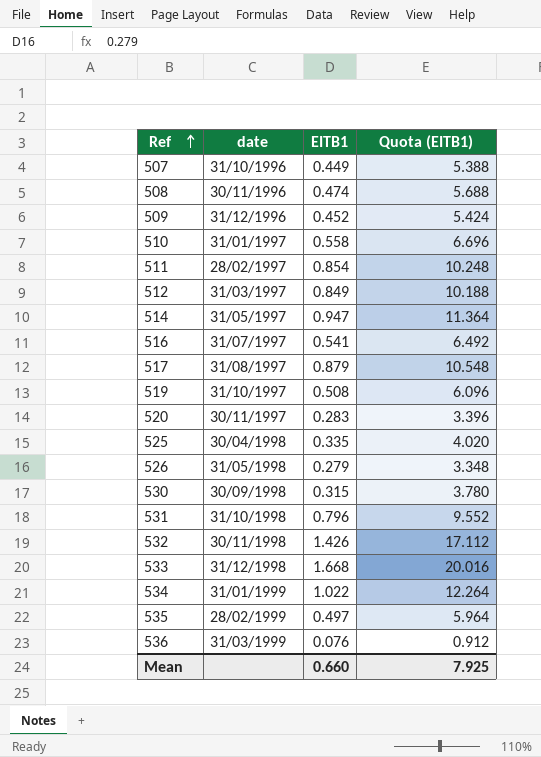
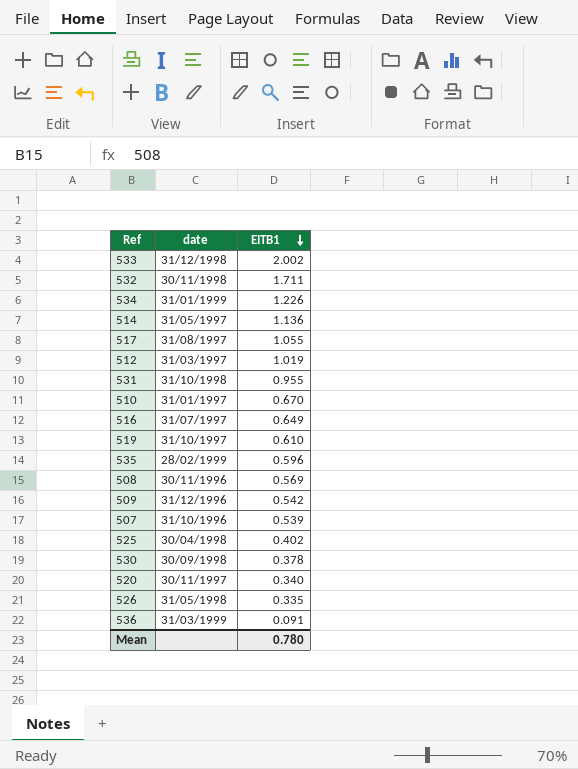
row order: Ref ascending -> EITB1 descending
column Quota (EITB1) | formula: [EITB1] * 12 -> none
row 511: 28/02/1997 | 0.854 | 10.248 -> none
533 | EITB1: 1.668 -> 2.002
532 | EITB1: 1.426 -> 1.711
534 | EITB1: 1.022 -> 1.226
514 | EITB1: 0.947 -> 1.136
517 | EITB1: 0.879 -> 1.055
512 | EITB1: 0.849 -> 1.019
531 | EITB1: 0.796 -> 0.955
510 | EITB1: 0.558 -> 0.670
516 | EITB1: 0.541 -> 0.649
519 | EITB1: 0.508 -> 0.610
535 | EITB1: 0.497 -> 0.596
508 | EITB1: 0.474 -> 0.569
509 | EITB1: 0.452 -> 0.542
507 | EITB1: 0.449 -> 0.539
525 | EITB1: 0.335 -> 0.402
530 | EITB1: 0.315 -> 0.378
520 | EITB1: 0.283 -> 0.340
526 | EITB1: 0.279 -> 0.335
536 | EITB1: 0.076 -> 0.091
Mean | EITB1: 0.660 -> 0.780

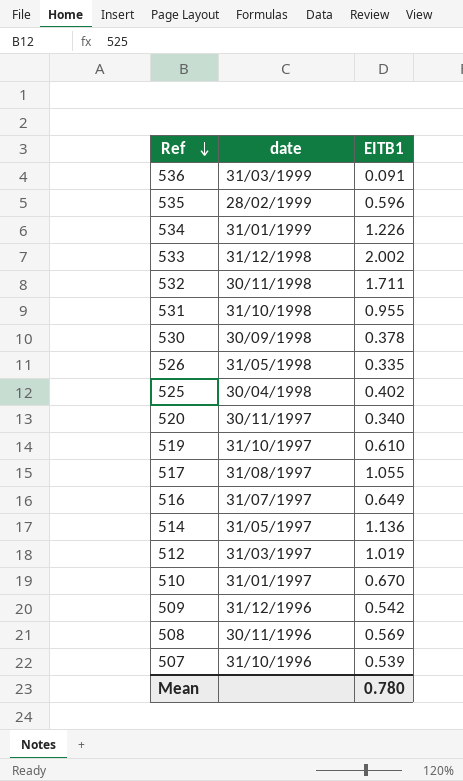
row order: EITB1 descending -> Ref descending

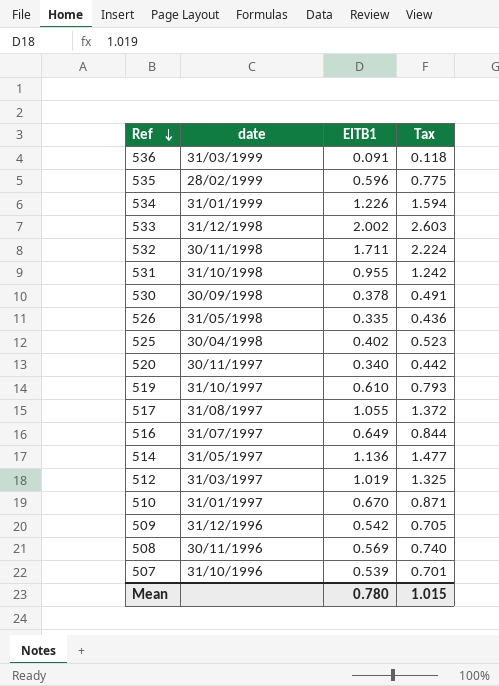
column Tax | formula: none -> [EITB1] * 1.3

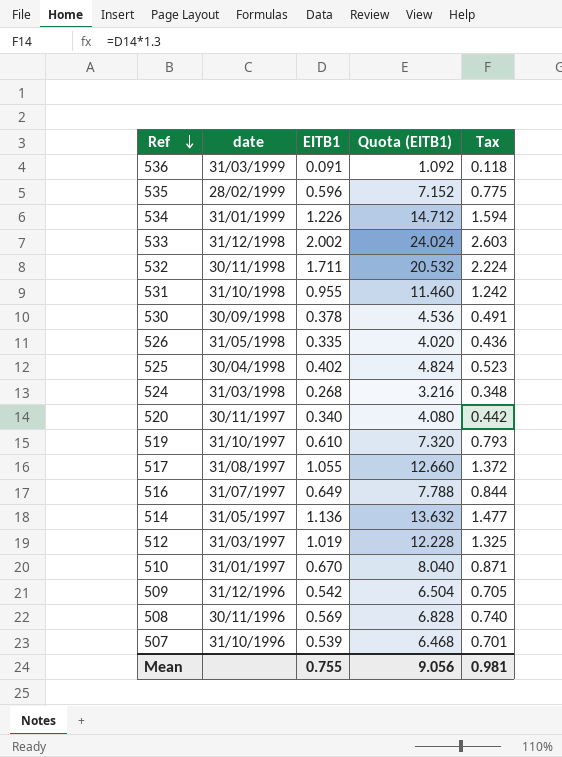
column Quota (EITB1) | formula: none -> [EITB1] * 12
row 524: none -> 31/03/1998 | 0.268 | 3.216 | 0.348
Mean | EITB1: 0.780 -> 0.755
Mean | Tax: 1.015 -> 0.981

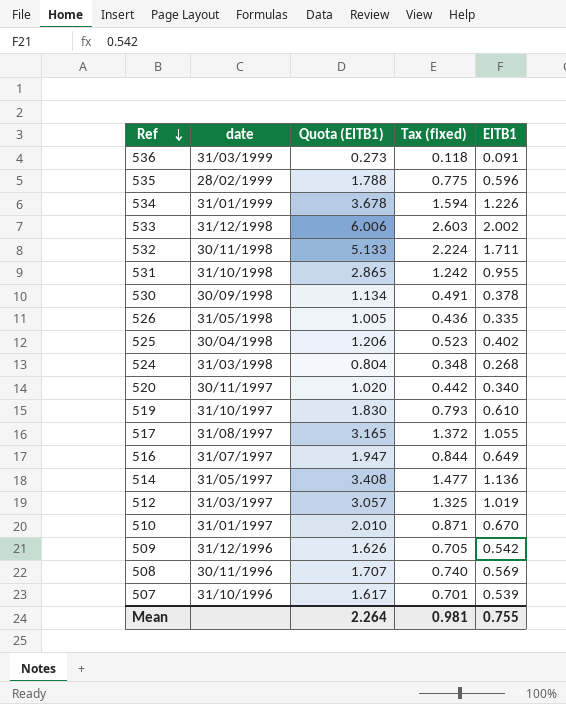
column Quota (EITB1) | formula: [EITB1] * 12 -> [EITB1] * 3
column name: Tax -> Tax (fixed)
column EITB1 | position: 3 -> 5
Mean | Quota (EITB1): 9.056 -> 2.264

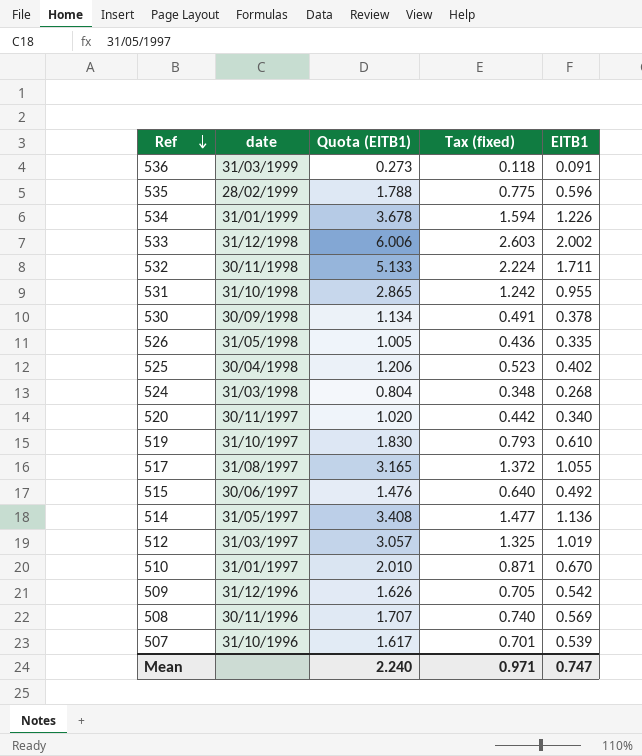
row 516: 31/07/1997 | 1.947 | 0.844 | 0.649 -> none
row 515: none -> 30/06/1997 | 1.476 | 0.640 | 0.492
Mean | Quota (EITB1): 2.264 -> 2.240
Mean | Tax (fixed): 0.981 -> 0.971
Mean | EITB1: 0.755 -> 0.747

